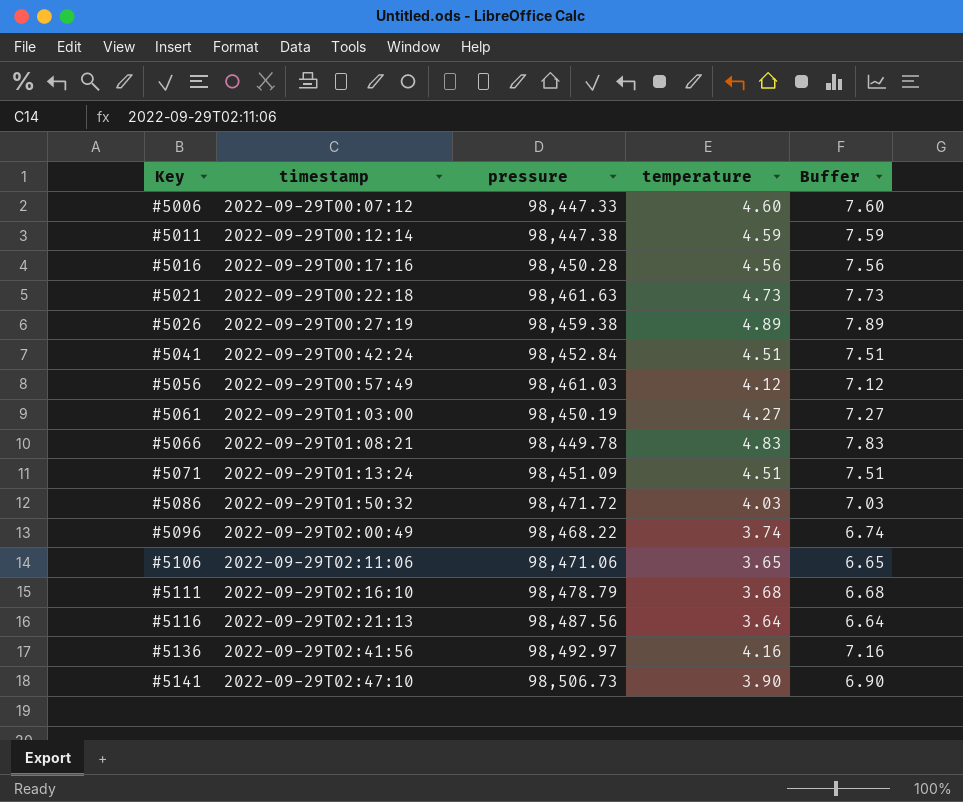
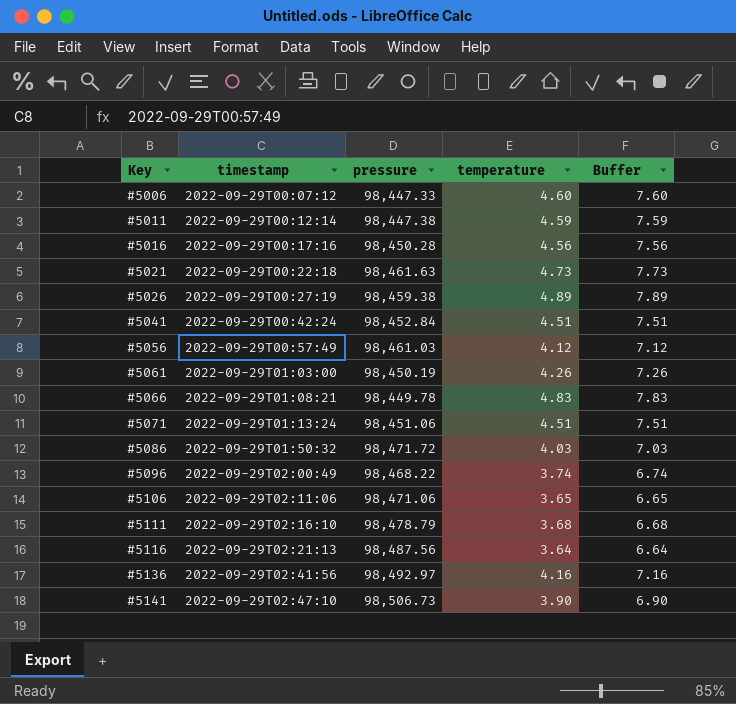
#5061 | temperature: 4.27 -> 4.26
#5061 | Buffer: 7.27 -> 7.26
#5071 | pressure: 98,451.09 -> 98,451.06

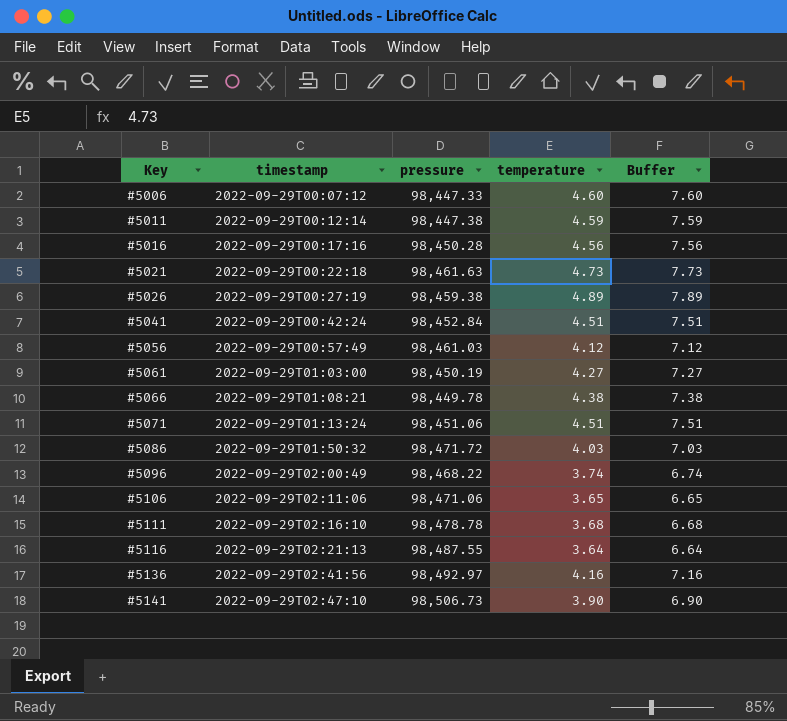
#5061 | temperature: 4.26 -> 4.27
#5061 | Buffer: 7.26 -> 7.27
#5066 | temperature: 4.83 -> 4.38
#5066 | Buffer: 7.83 -> 7.38
#5111 | pressure: 98,478.79 -> 98,478.78
#5116 | pressure: 98,487.56 -> 98,487.55

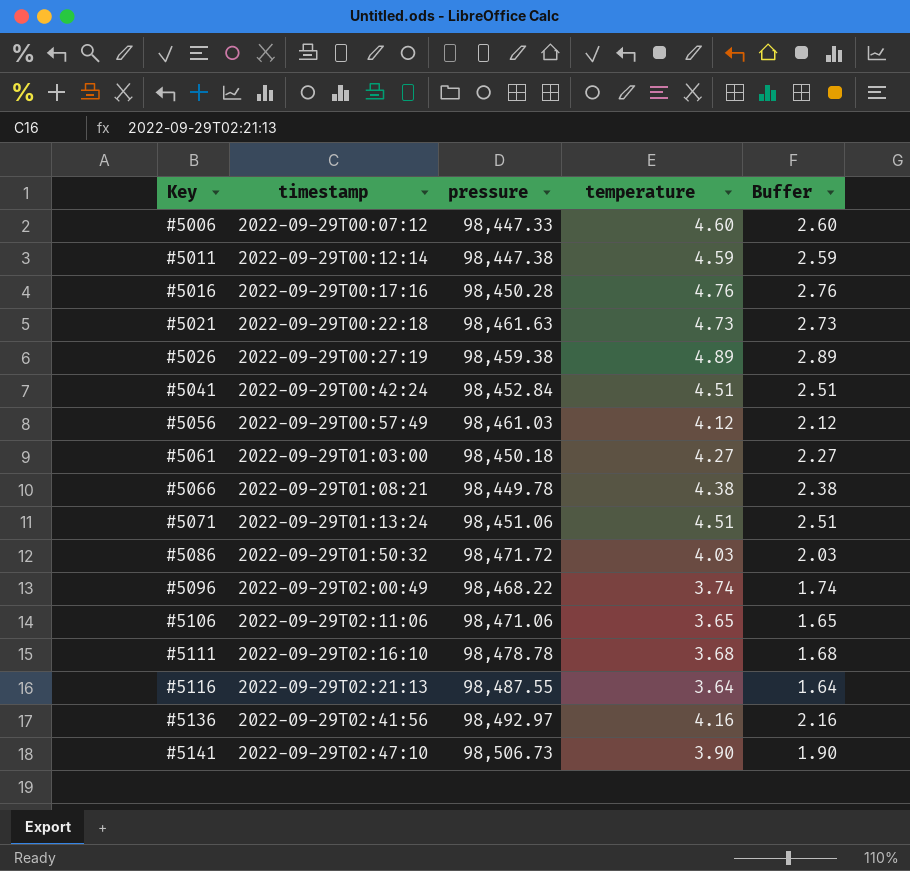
column Buffer | formula: [temperature] + 3 -> [temperature] - 2
#5016 | temperature: 4.56 -> 4.76
#5061 | pressure: 98,450.19 -> 98,450.18

